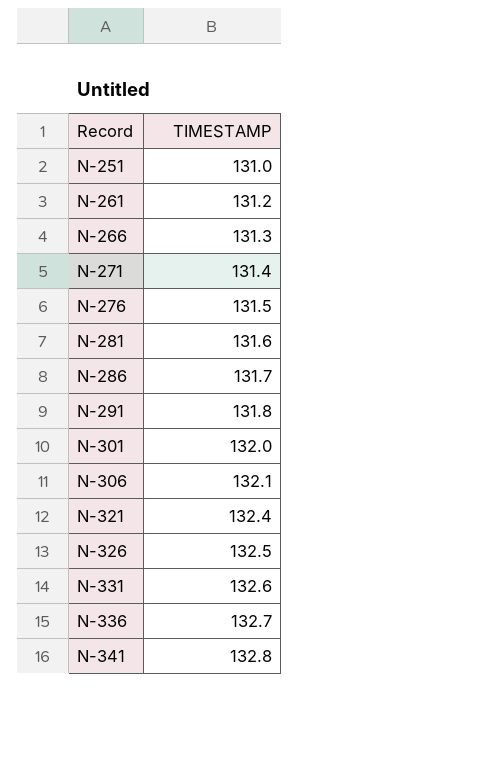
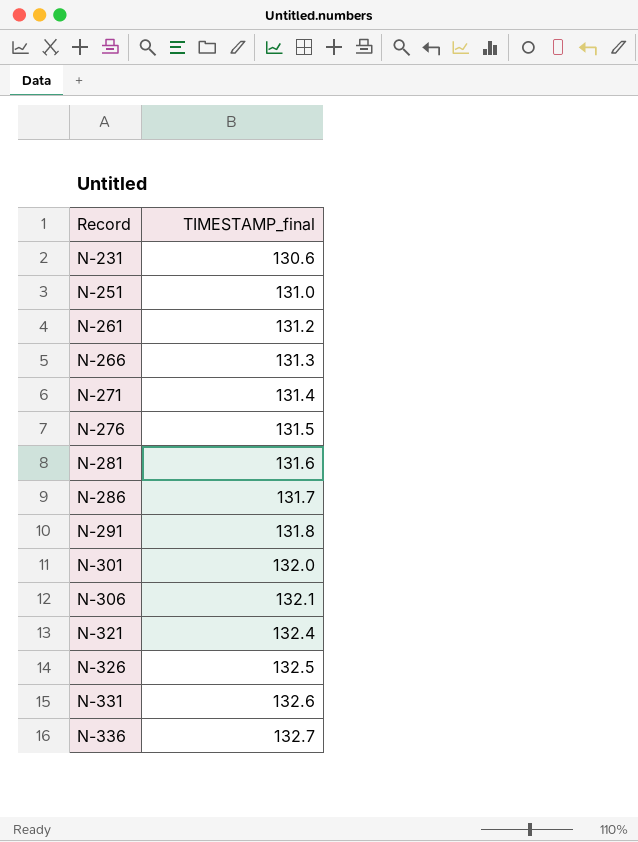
column name: TIMESTAMP -> TIMESTAMP_final
row N-341: 132.8 -> none
row N-231: none -> 130.6

